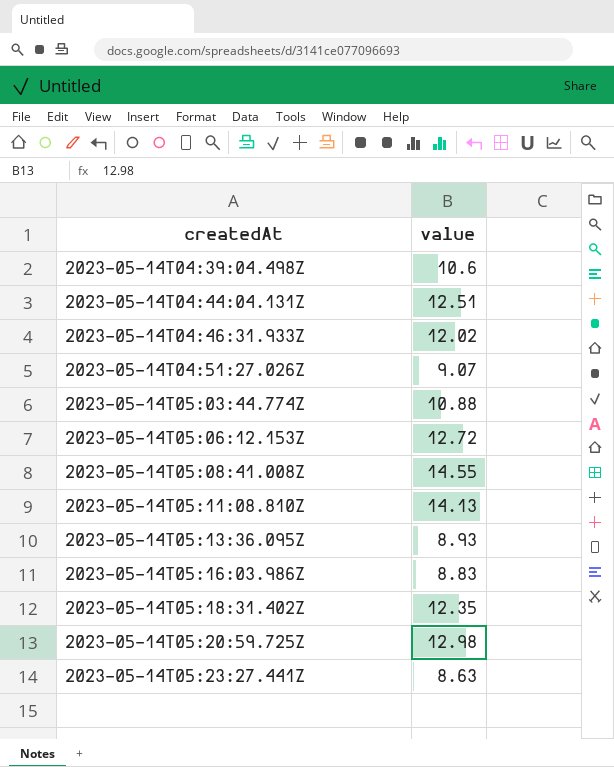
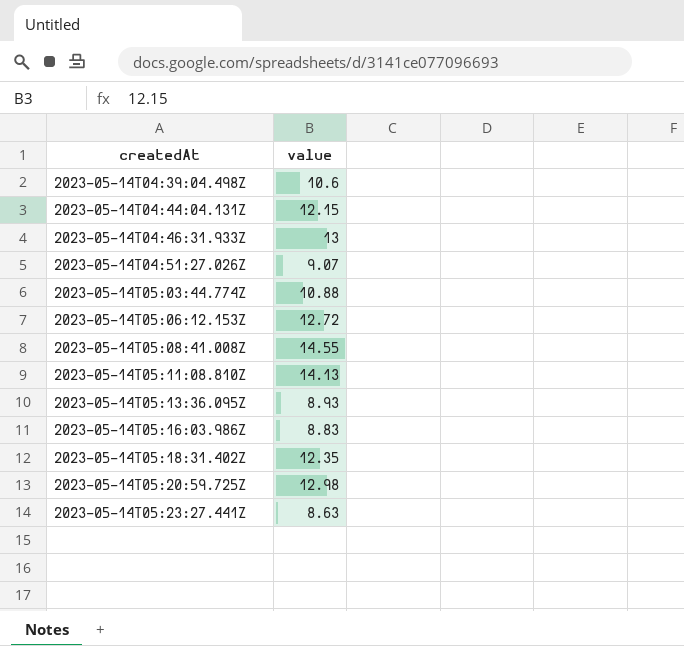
2023-05-14T04:44:04.131Z | value: 12.51 -> 12.15
2023-05-14T04:46:31.933Z | value: 12.02 -> 13

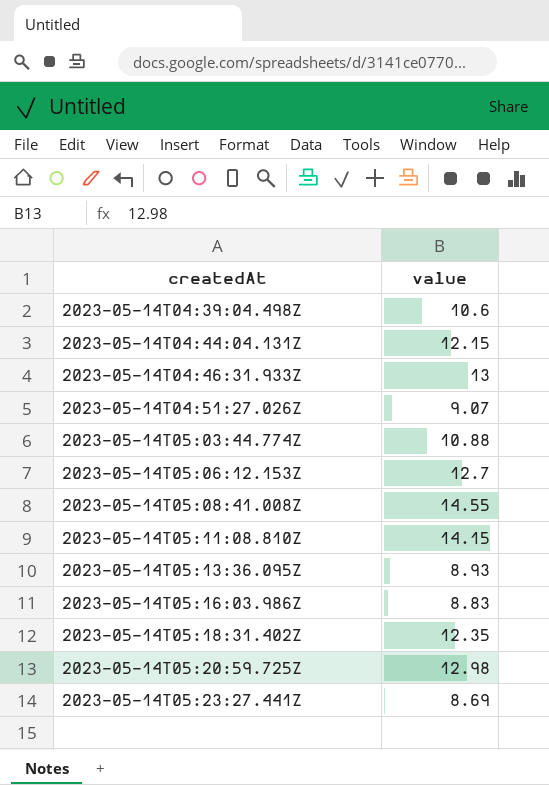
2023-05-14T05:06:12.153Z | value: 12.72 -> 12.7
2023-05-14T05:11:08.810Z | value: 14.13 -> 14.15
2023-05-14T05:23:27.441Z | value: 8.63 -> 8.69

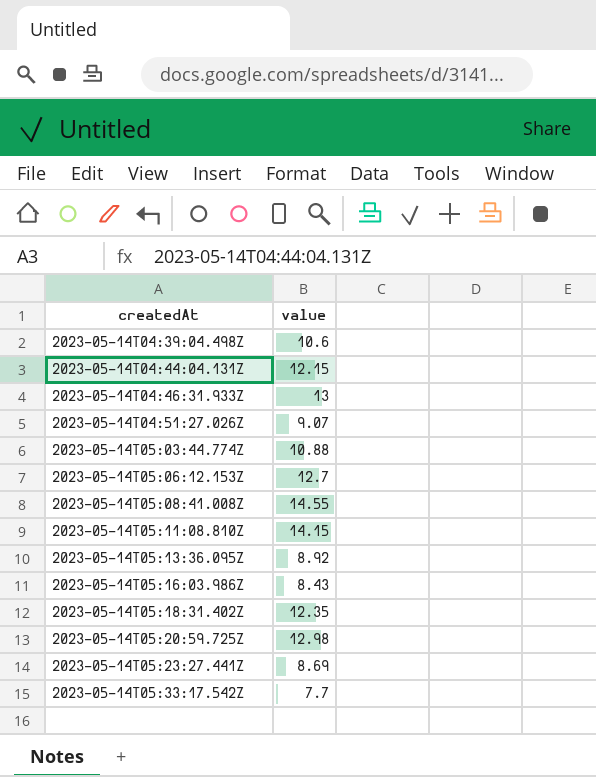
2023-05-14T05:13:36.095Z | value: 8.93 -> 8.92
2023-05-14T05:16:03.986Z | value: 8.83 -> 8.43
row 2023-05-14T05:33:17.542Z: none -> 7.7

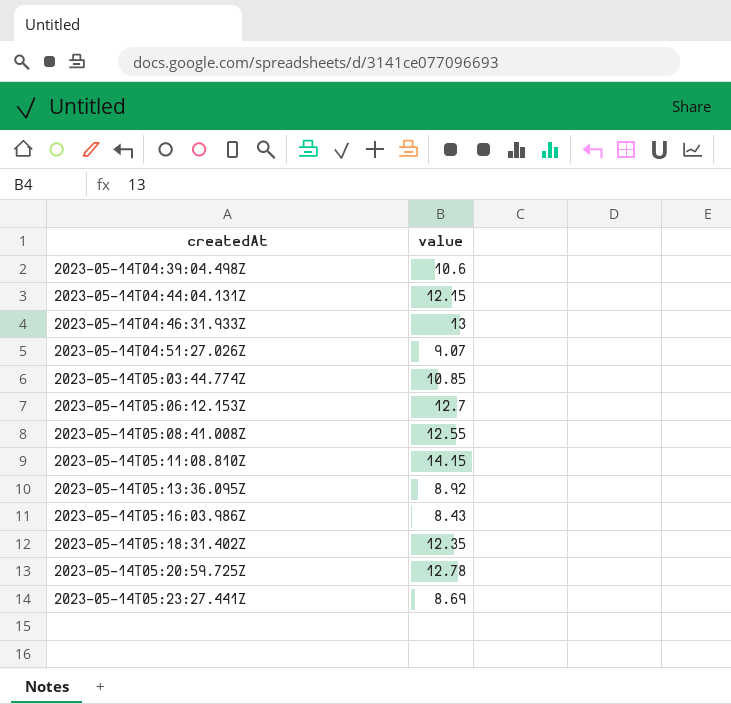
row 2023-05-14T05:33:17.542Z: 7.7 -> none
2023-05-14T05:03:44.774Z | value: 10.88 -> 10.85
2023-05-14T05:08:41.008Z | value: 14.55 -> 12.55
2023-05-14T05:20:59.725Z | value: 12.98 -> 12.78

